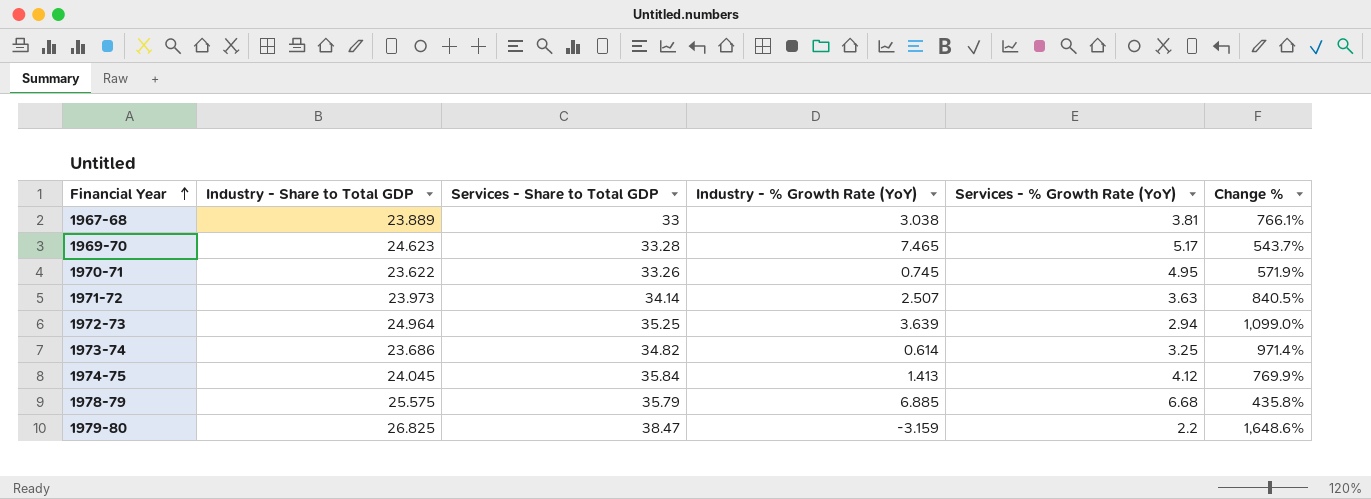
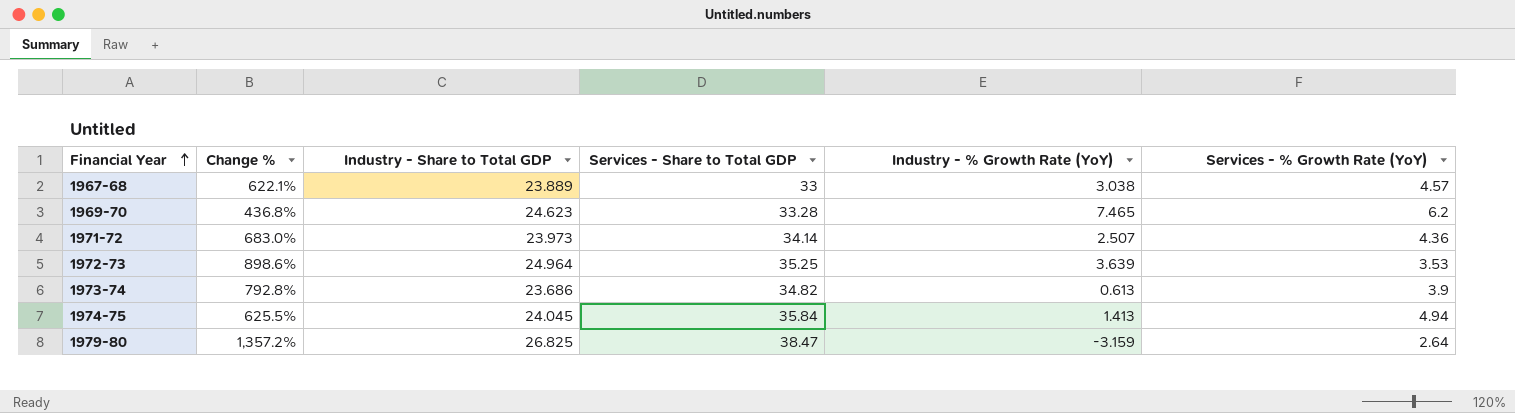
column Change % | position: 6 -> 2
row 1970-71: 23.622 | 33.26 | 0.745 | 4.95 | 571.9% -> none
row 1978-79: 25.575 | 35.79 | 6.885 | 6.68 | 435.8% -> none
1967-68 | Change %: 766.1% -> 622.1%
1967-68 | Services - % Growth Rate (YoY): 3.81 -> 4.57
1969-70 | Change %: 543.7% -> 436.8%
1969-70 | Services - % Growth Rate (YoY): 5.17 -> 6.2
1971-72 | Change %: 840.5% -> 683.0%
1971-72 | Services - % Growth Rate (YoY): 3.63 -> 4.36
1972-73 | Change %: 1,099.0% -> 898.6%
1972-73 | Services - % Growth Rate (YoY): 2.94 -> 3.53
1973-74 | Change %: 971.4% -> 792.8%
1973-74 | Industry - % Growth Rate (YoY): 0.614 -> 0.613
1973-74 | Services - % Growth Rate (YoY): 3.25 -> 3.9
1974-75 | Change %: 769.9% -> 625.5%
1974-75 | Services - % Growth Rate (YoY): 4.12 -> 4.94
1979-80 | Change %: 1,648.6% -> 1,357.2%
1979-80 | Services - % Growth Rate (YoY): 2.2 -> 2.64

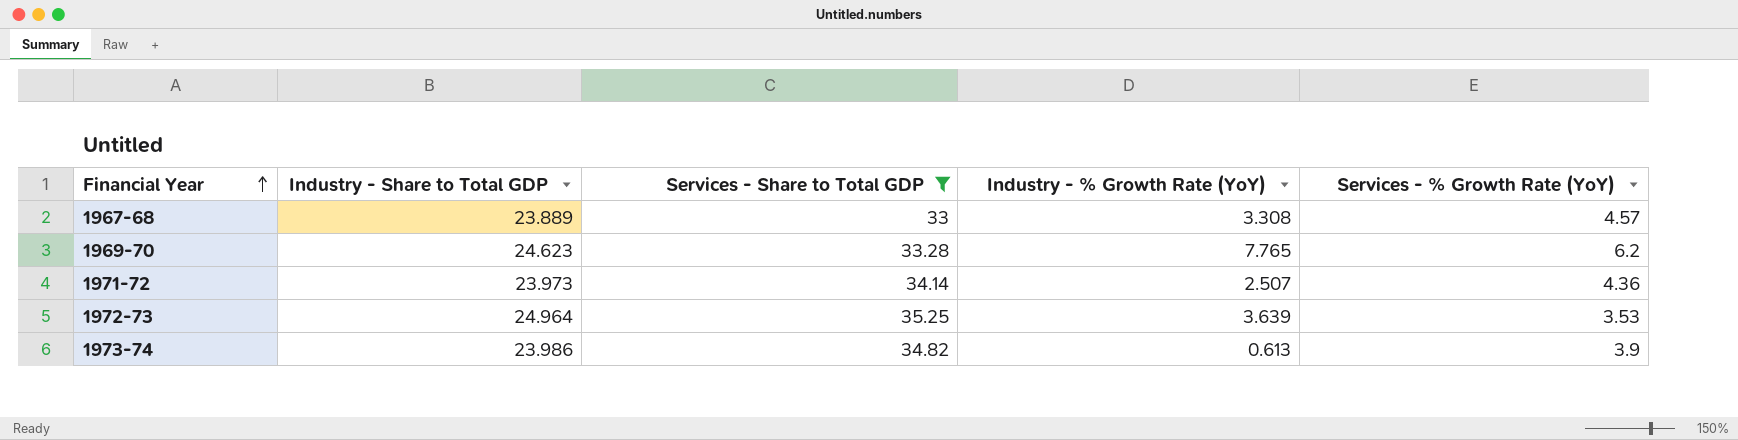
filter: none -> Services - Share to Total GDP <= 35.25
column Change % | formula: ([Services - Share to Total GDP] - [Services - % Growth Rate (YoY)]) / [Services - % Growth Rate (YoY)] -> none
1967-68 | Industry - % Growth Rate (YoY): 3.038 -> 3.308
1969-70 | Industry - % Growth Rate (YoY): 7.465 -> 7.765
1973-74 | Industry - Share to Total GDP: 23.686 -> 23.986

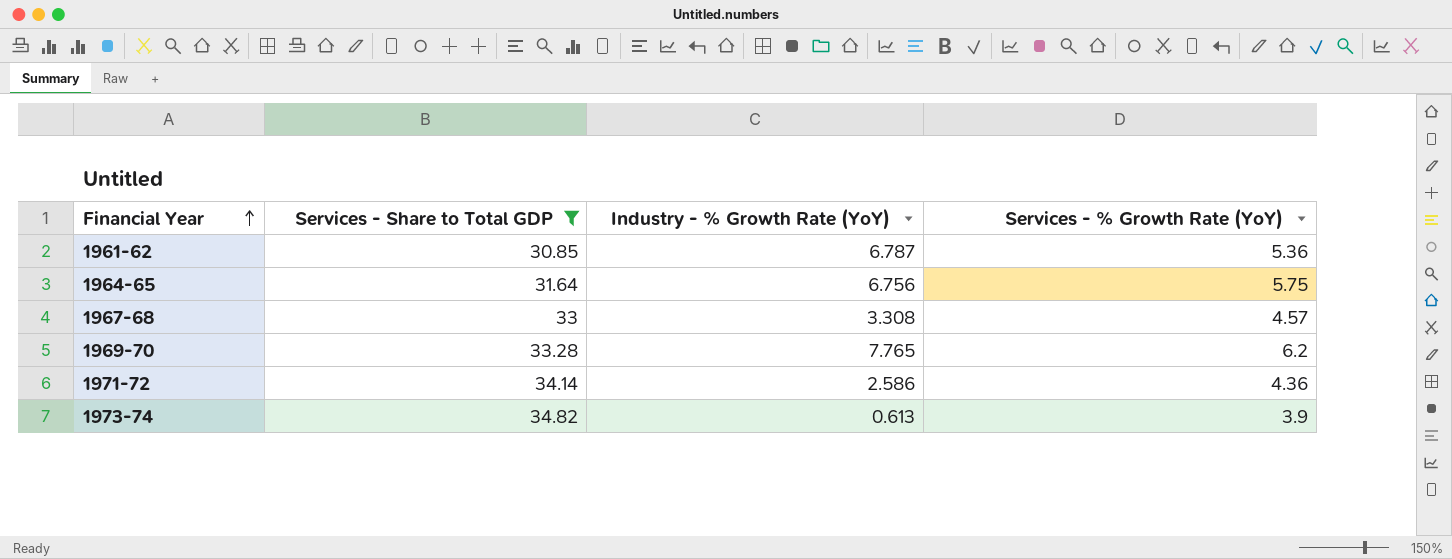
column Industry - Share to Total GDP | position: 2 -> none
row 1972-73: 24.964 | 35.25 | 3.639 | 3.53 -> none
row 1961-62: none -> 30.85 | 6.787 | 5.36
row 1964-65: none -> 31.64 | 6.756 | 5.75
1971-72 | Industry - % Growth Rate (YoY): 2.507 -> 2.586

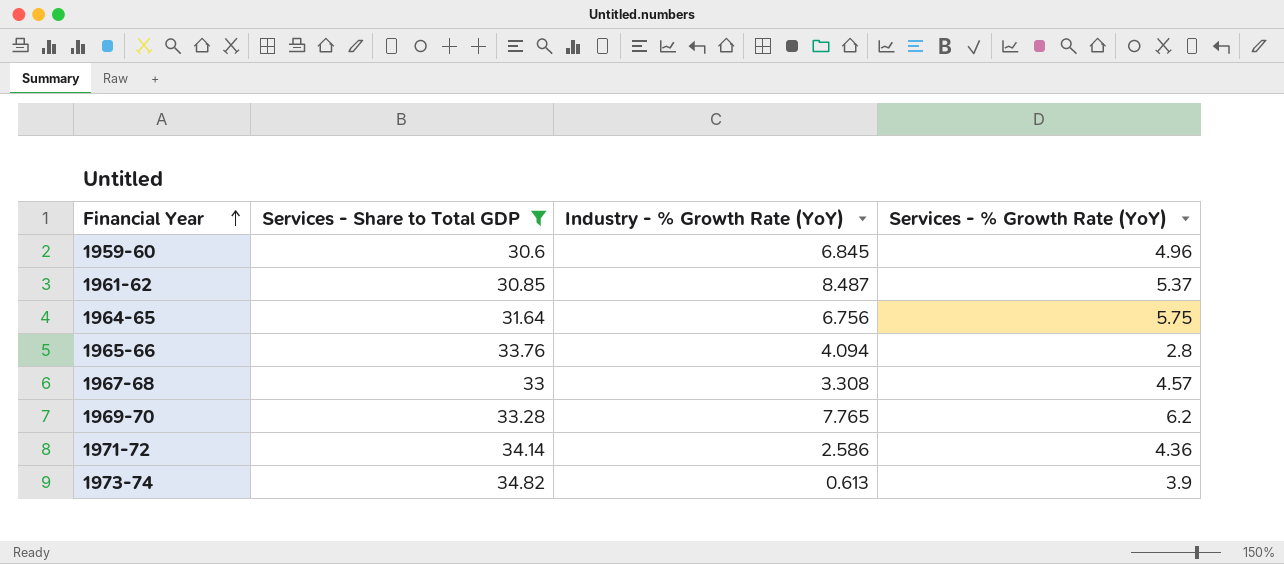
row 1959-60: none -> 30.6 | 6.845 | 4.96
1961-62 | Industry - % Growth Rate (YoY): 6.787 -> 8.487
1961-62 | Services - % Growth Rate (YoY): 5.36 -> 5.37
row 1965-66: none -> 33.76 | 4.094 | 2.8

